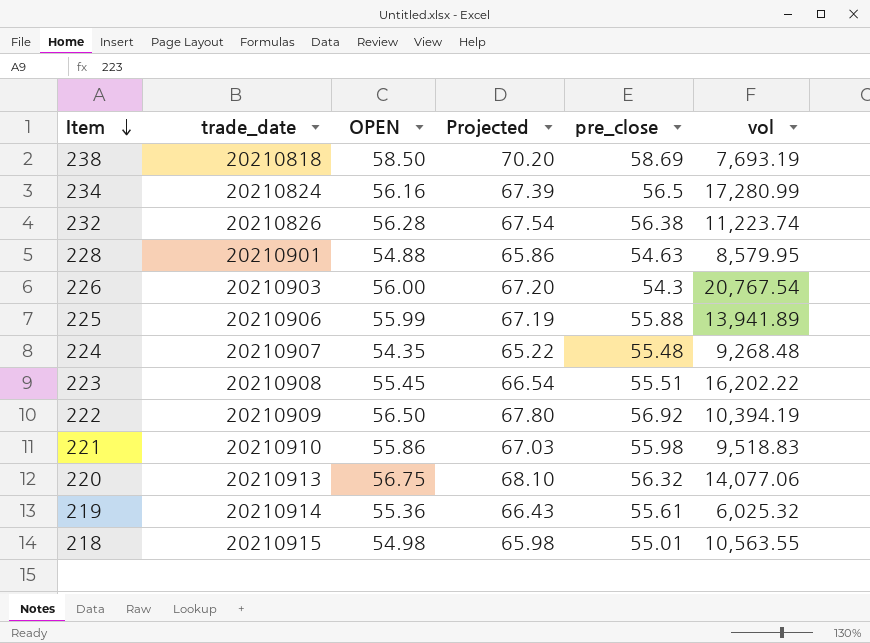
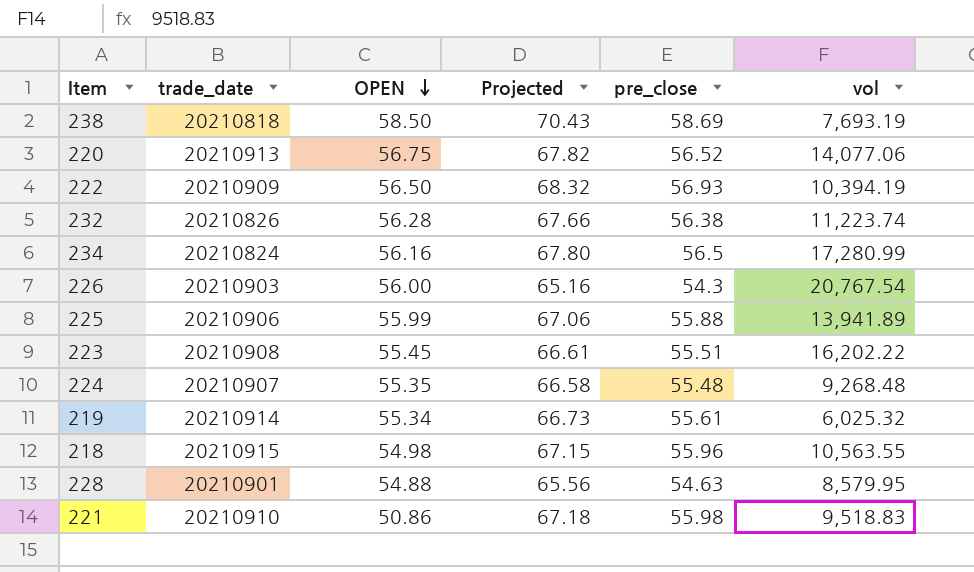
row order: Item descending -> OPEN descending
column Projected | formula: [OPEN] * 1.2 -> [pre_close] * 1.2
220 | pre_close: 56.32 -> 56.52
222 | pre_close: 56.92 -> 56.93
224 | OPEN: 54.35 -> 55.35
219 | OPEN: 55.36 -> 55.34
218 | pre_close: 55.01 -> 55.96
221 | OPEN: 55.86 -> 50.86

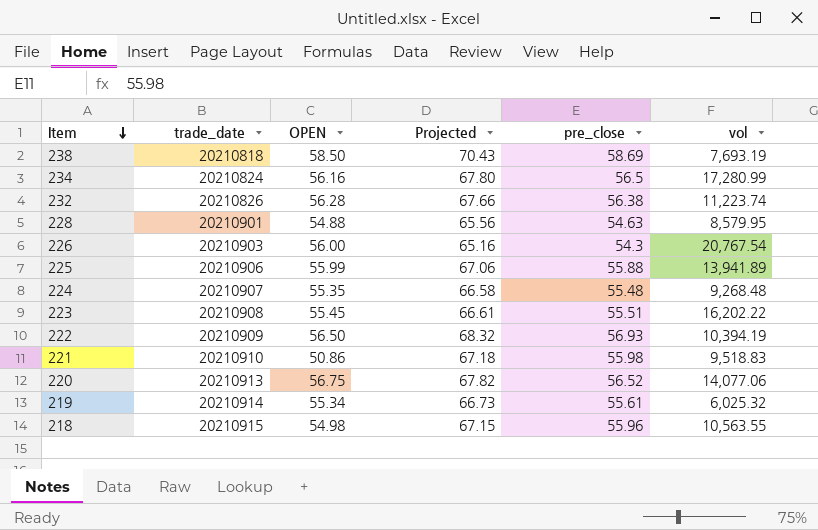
row order: OPEN descending -> Item descending

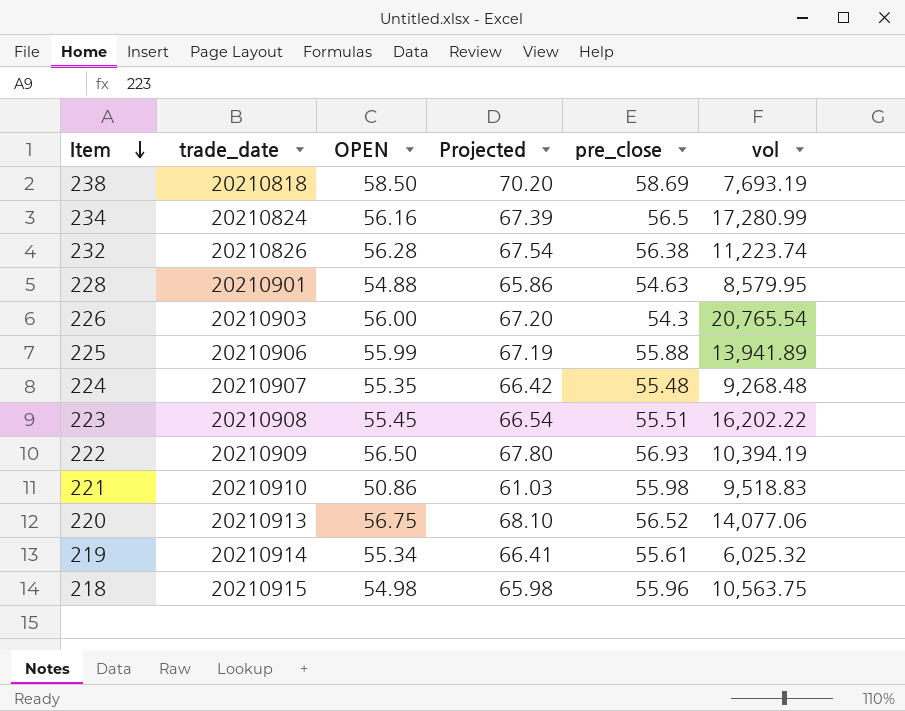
column Projected | formula: [pre_close] * 1.2 -> [OPEN] * 1.2
226 | vol: 20,767.54 -> 20,765.54
218 | vol: 10,563.55 -> 10,563.75

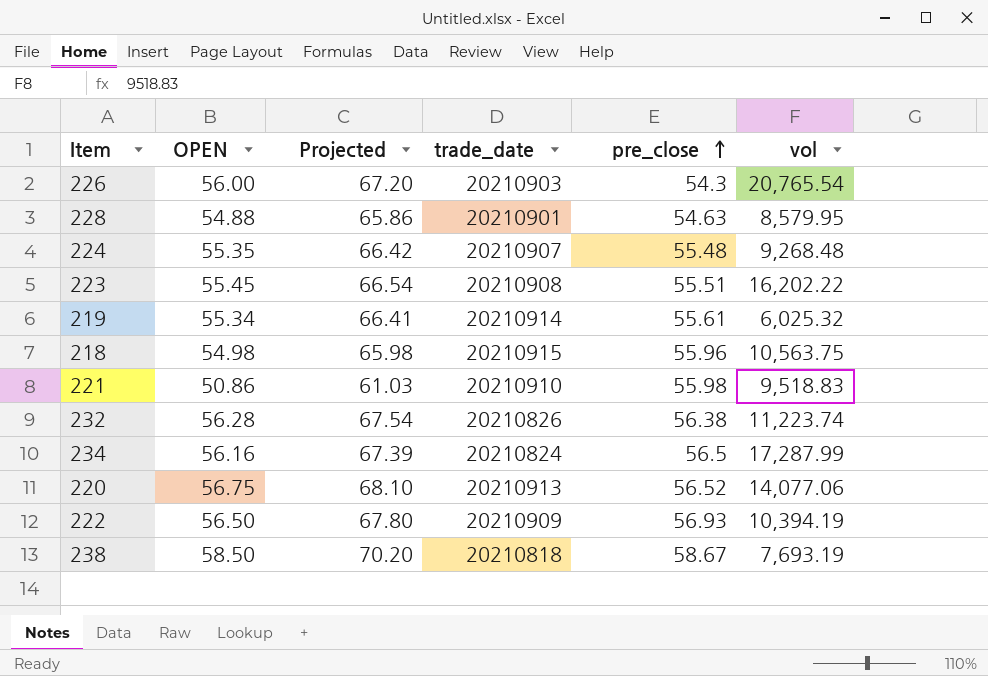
row order: Item descending -> pre_close ascending
column trade_date | position: 2 -> 4
row 225: 20210906 | 55.99 | 67.19 | 55.88 | 13,941.89 -> none
234 | vol: 17,280.99 -> 17,287.99
238 | pre_close: 58.69 -> 58.67

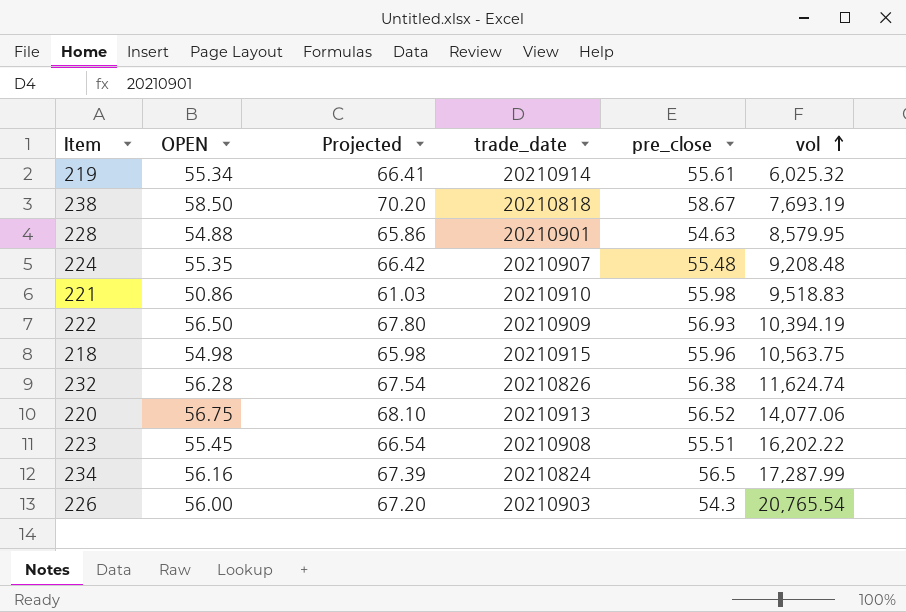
row order: pre_close ascending -> vol ascending
224 | vol: 9,268.48 -> 9,208.48
232 | vol: 11,223.74 -> 11,624.74

